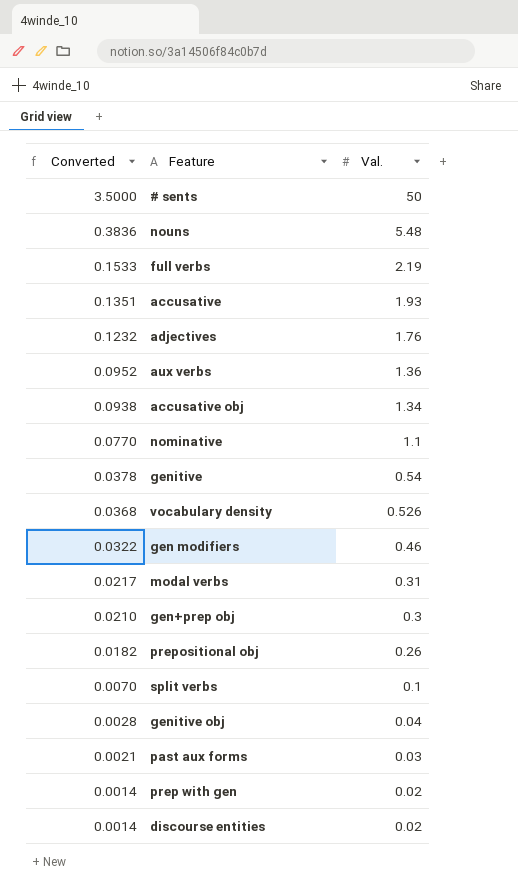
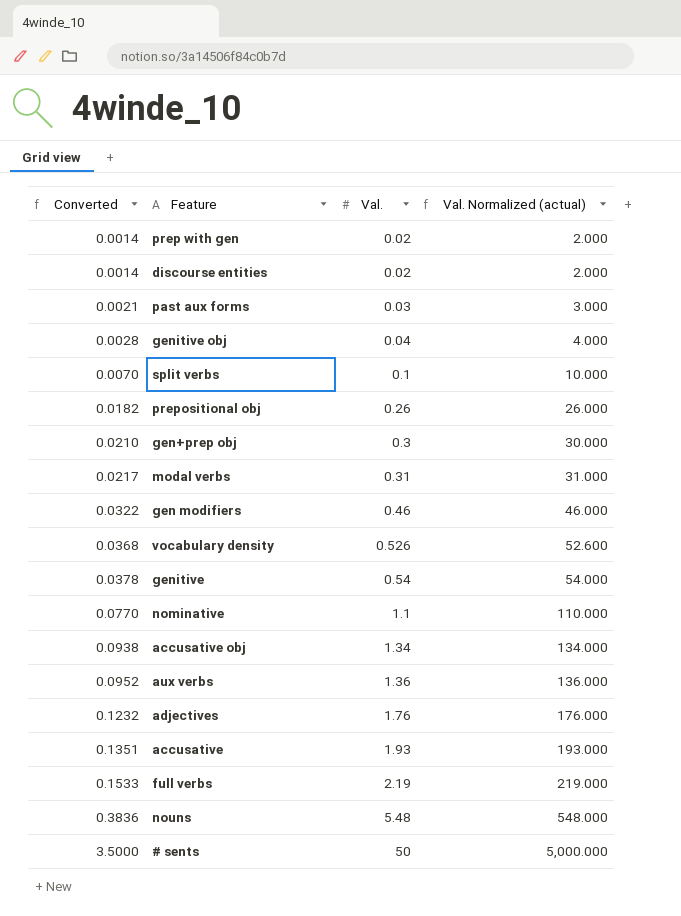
row order: Converted descending -> Converted ascending
column Val. Normalized (actual) | formula: none -> [Val.] * 100

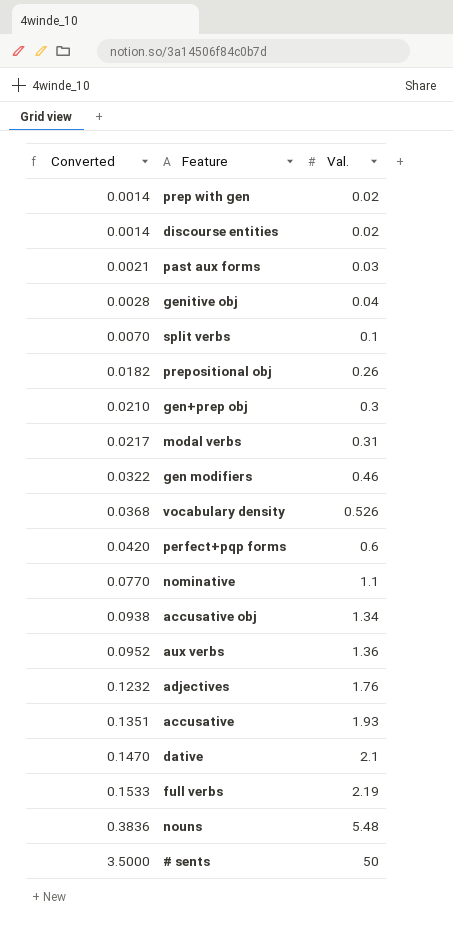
column Val. Normalized (actual) | formula: [Val.] * 100 -> none
row genitive: 0.0378 | 0.54 | 54.000 -> none
row perfect+pqp forms: none -> 0.0420 | 0.6
row dative: none -> 0.1470 | 2.1

